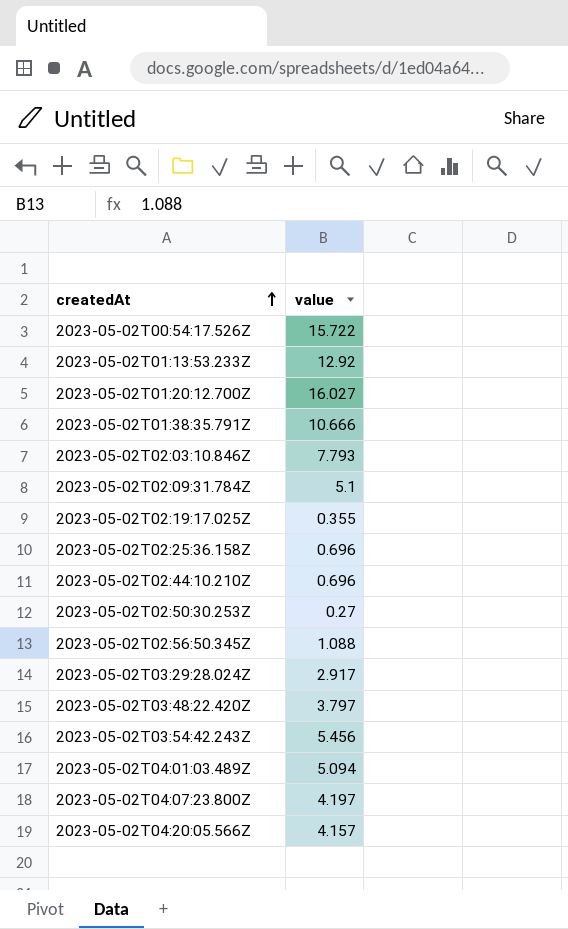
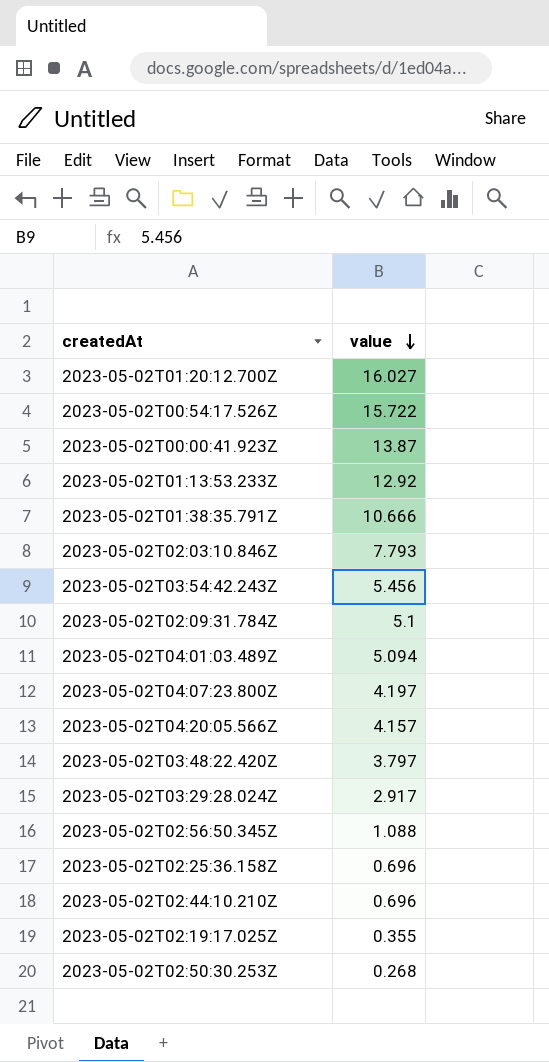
row order: createdAt ascending -> value descending
row 2023-05-02T00:00:41.923Z: none -> 13.87
2023-05-02T02:50:30.253Z | value: 0.27 -> 0.268

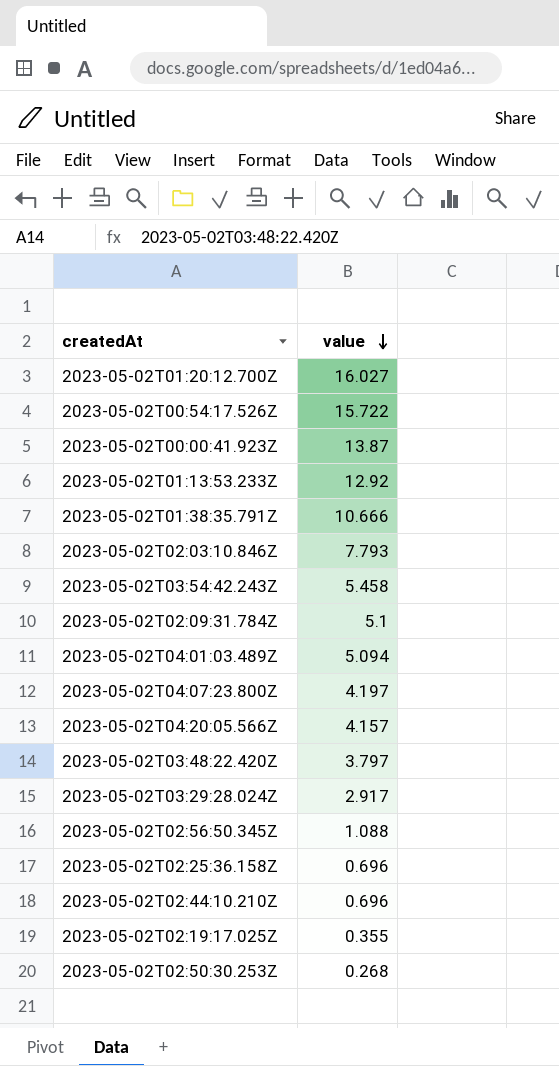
2023-05-02T03:54:42.243Z | value: 5.456 -> 5.458

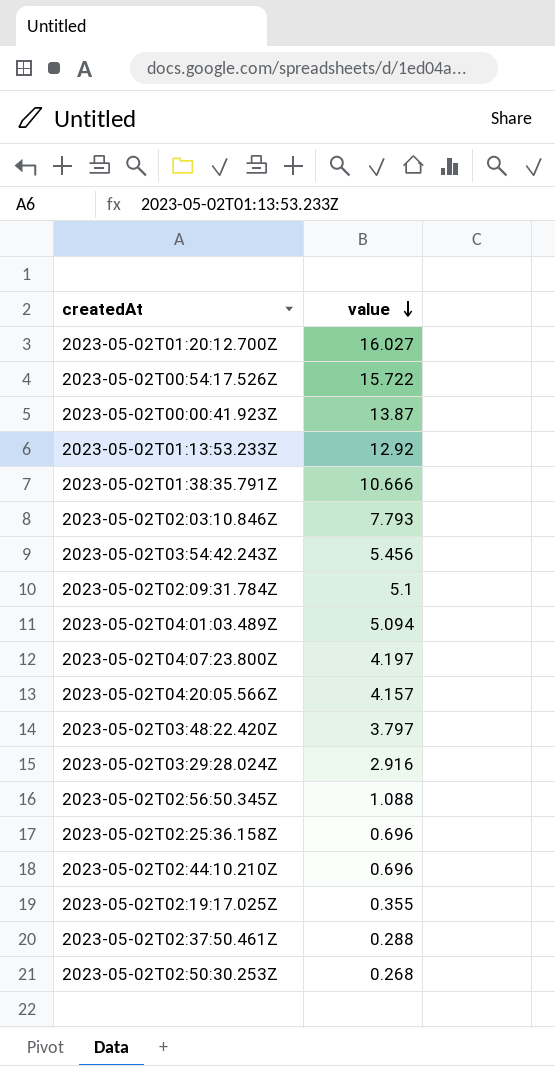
2023-05-02T03:54:42.243Z | value: 5.458 -> 5.456
2023-05-02T03:29:28.024Z | value: 2.917 -> 2.916
row 2023-05-02T02:37:50.461Z: none -> 0.288

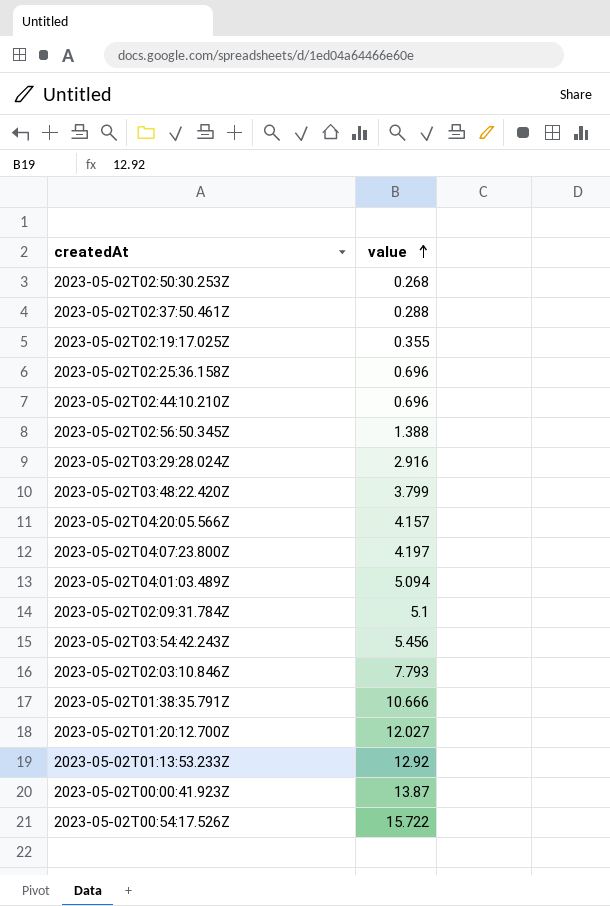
row order: value descending -> value ascending
2023-05-02T02:56:50.345Z | value: 1.088 -> 1.388
2023-05-02T03:48:22.420Z | value: 3.797 -> 3.799
2023-05-02T01:20:12.700Z | value: 16.027 -> 12.027

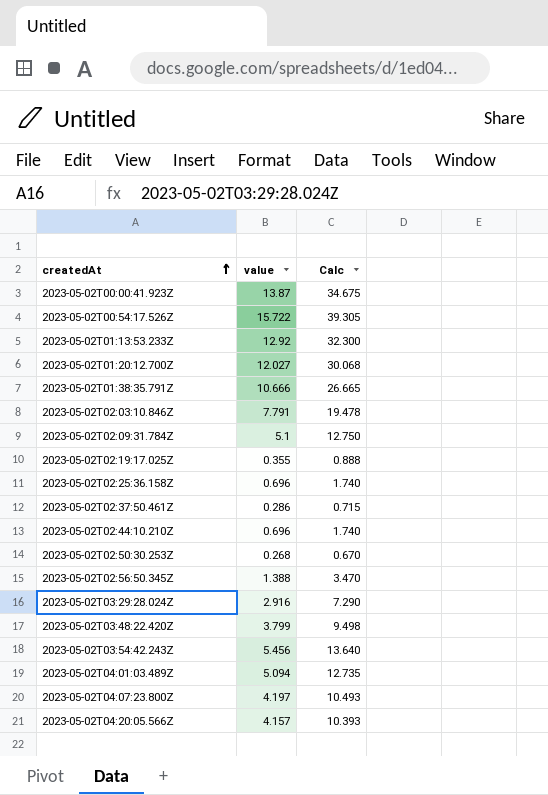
row order: value ascending -> createdAt ascending
column Calc | formula: none -> [value] * 2.5
2023-05-02T02:03:10.846Z | value: 7.793 -> 7.791
2023-05-02T02:37:50.461Z | value: 0.288 -> 0.286

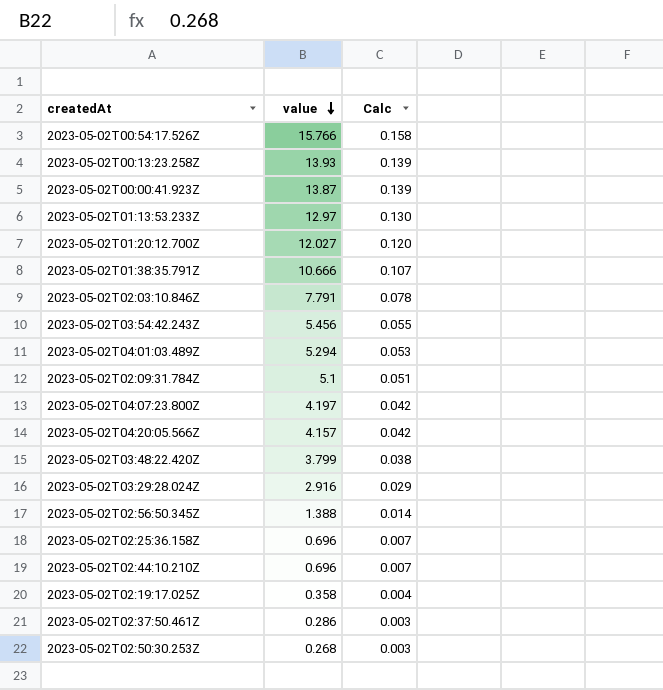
row order: createdAt ascending -> value descending
column Calc | formula: [value] * 2.5 -> [value] * 0.01
2023-05-02T00:54:17.526Z | value: 15.722 -> 15.766
row 2023-05-02T00:13:23.258Z: none -> 13.93 | 0.139
2023-05-02T01:13:53.233Z | value: 12.92 -> 12.97
2023-05-02T04:01:03.489Z | value: 5.094 -> 5.294
2023-05-02T02:19:17.025Z | value: 0.355 -> 0.358

